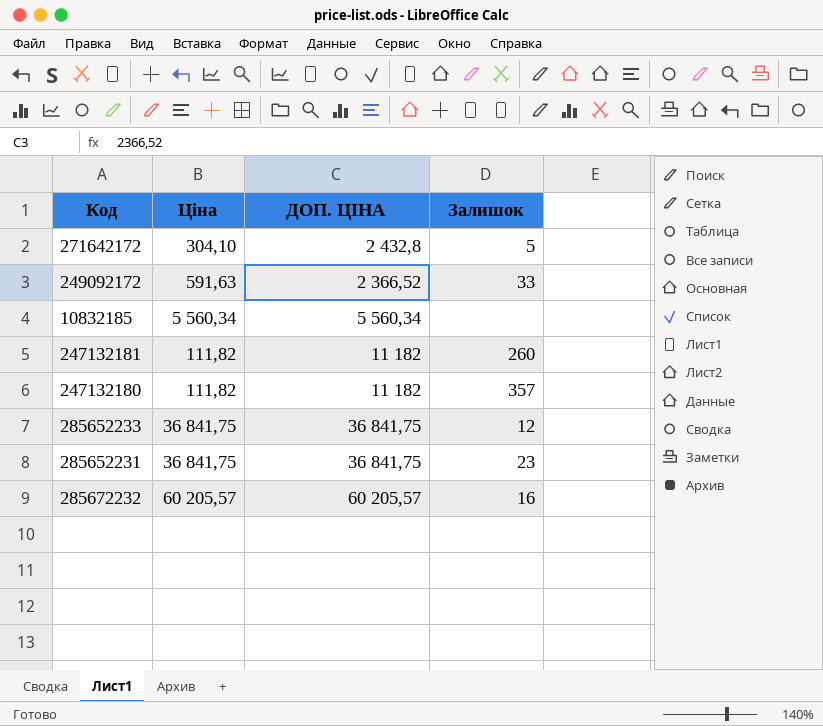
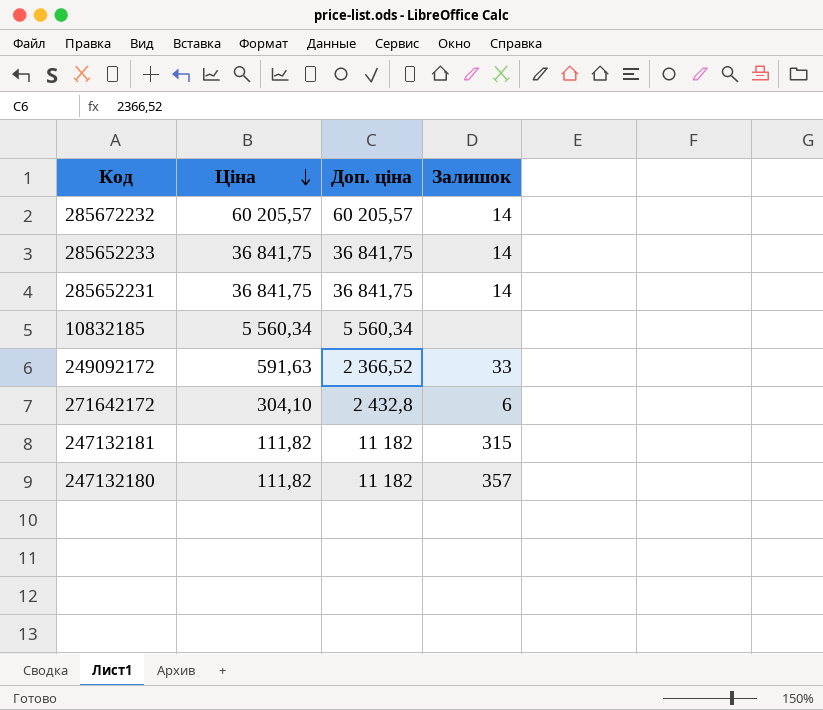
row order: none -> Ціна descending
column name: ДОП. ЦІНА -> Доп. ціна
285672232 | Залишок: 16 -> 14
285652233 | Залишок: 12 -> 14
285652231 | Залишок: 23 -> 14
271642172 | Залишок: 5 -> 6
247132181 | Залишок: 260 -> 315

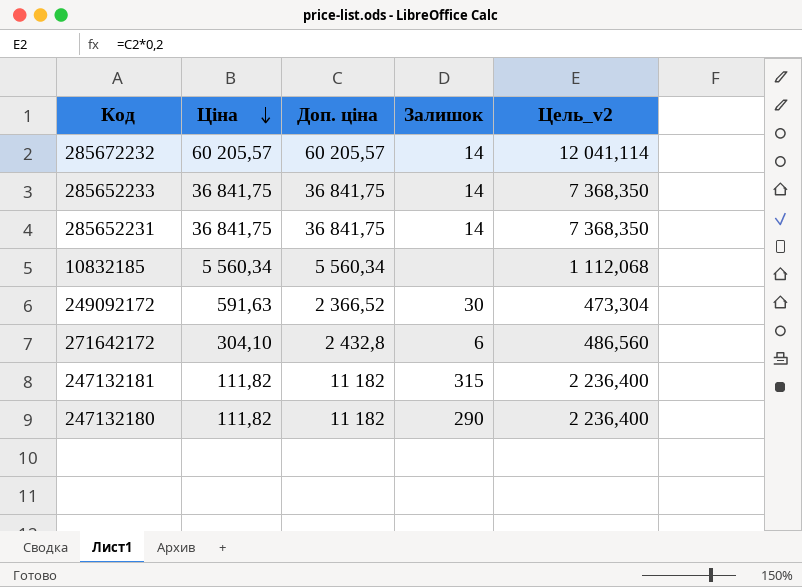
column Цель_v2 | formula: none -> [Доп. ціна] * 0,2
249092172 | Залишок: 33 -> 30
247132180 | Залишок: 357 -> 290

